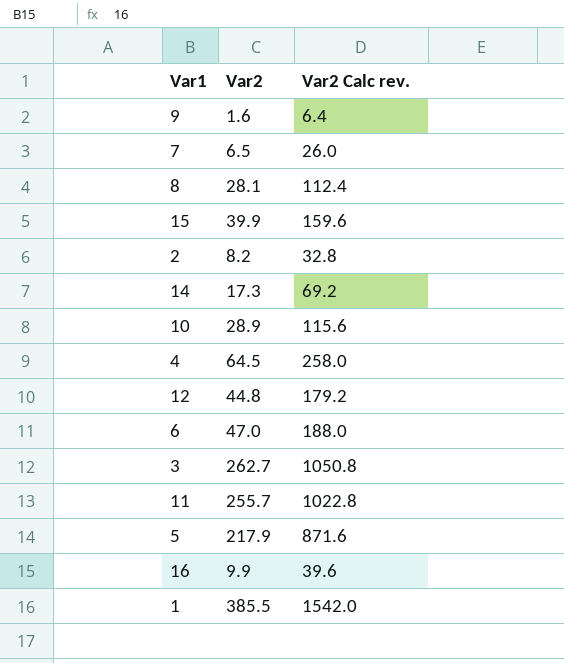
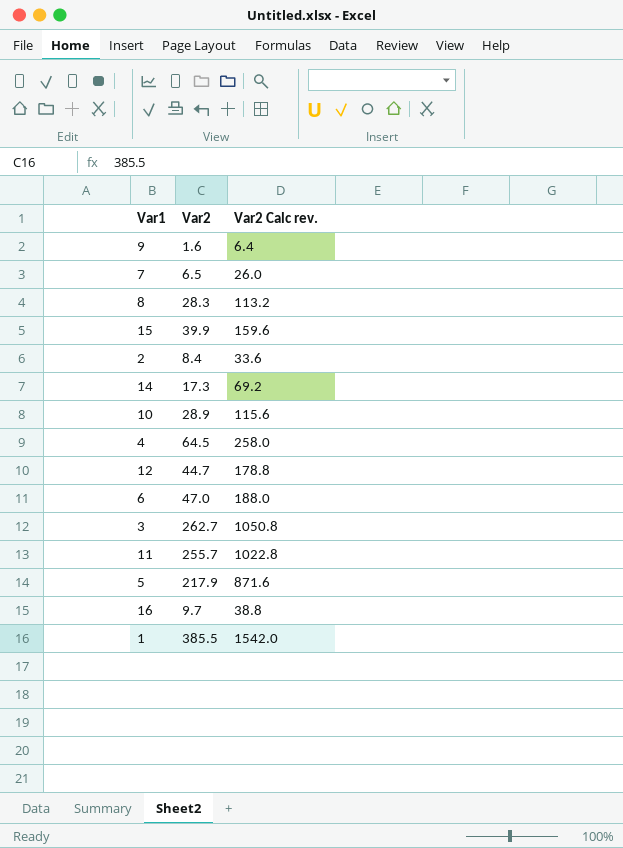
8 | Var2: 28.1 -> 28.3
8 | Var2 Calc rev.: 112.4 -> 113.2
2 | Var2: 8.2 -> 8.4
2 | Var2 Calc rev.: 32.8 -> 33.6
12 | Var2: 44.8 -> 44.7
12 | Var2 Calc rev.: 179.2 -> 178.8
16 | Var2: 9.9 -> 9.7
16 | Var2 Calc rev.: 39.6 -> 38.8

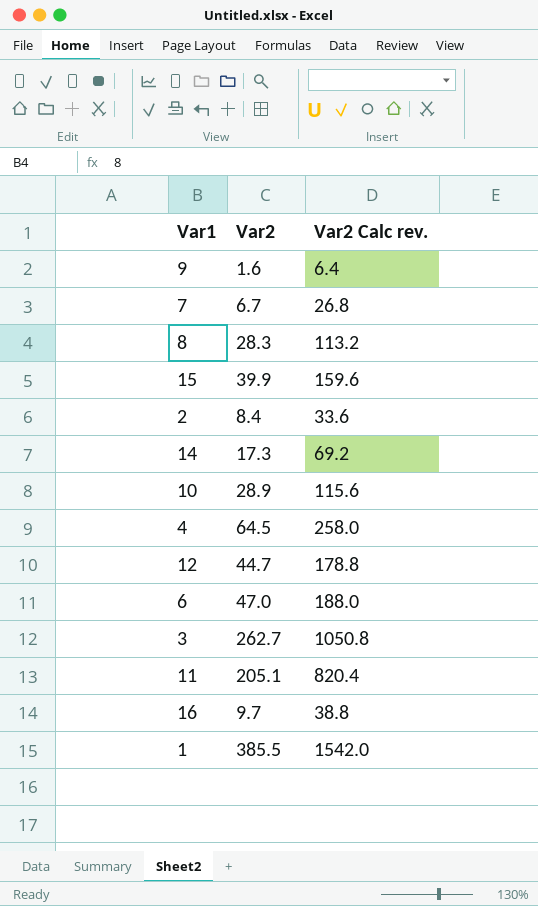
row 5: 217.9 | 871.6 -> none
7 | Var2: 6.5 -> 6.7
7 | Var2 Calc rev.: 26.0 -> 26.8
11 | Var2: 255.7 -> 205.1
11 | Var2 Calc rev.: 1022.8 -> 820.4

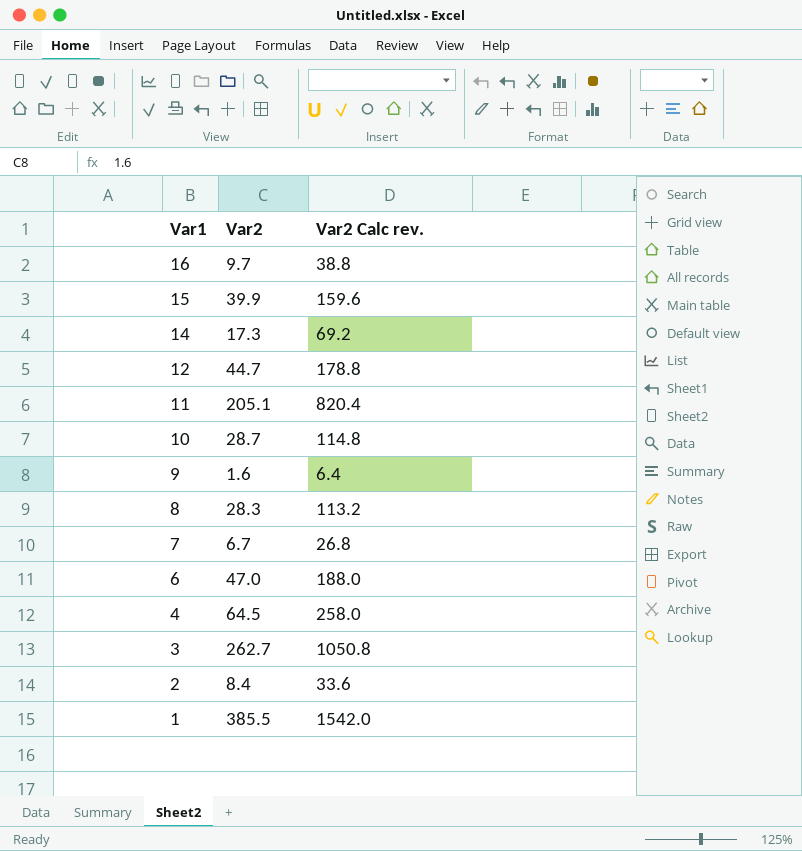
row order: none -> Var1 descending
10 | Var2: 28.9 -> 28.7
10 | Var2 Calc rev.: 115.6 -> 114.8

